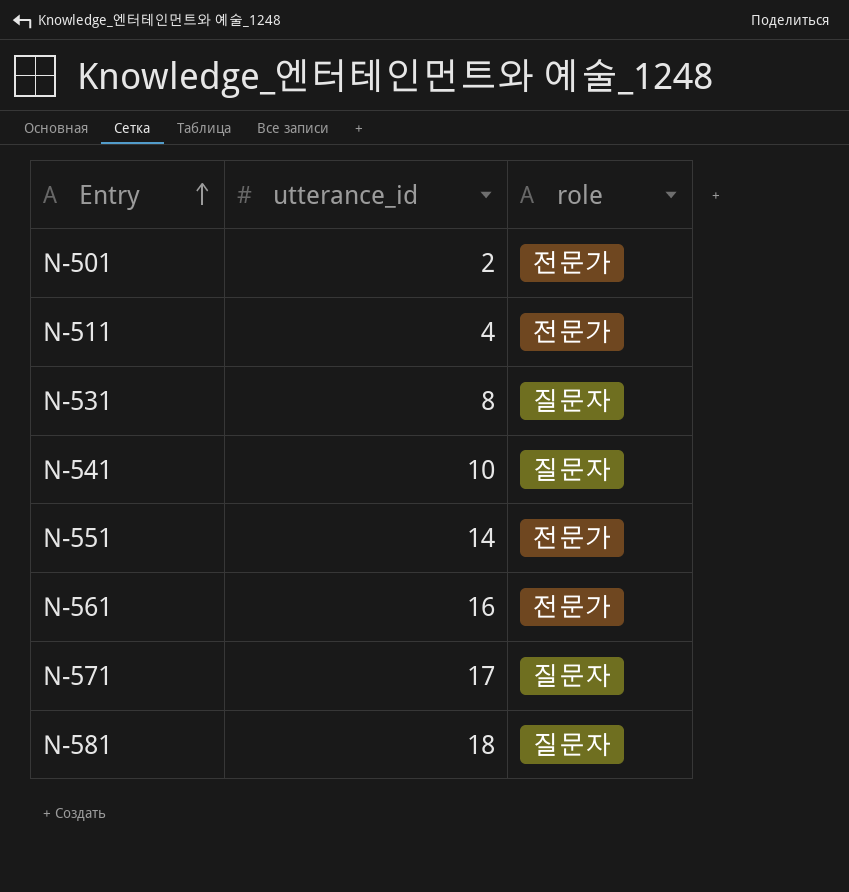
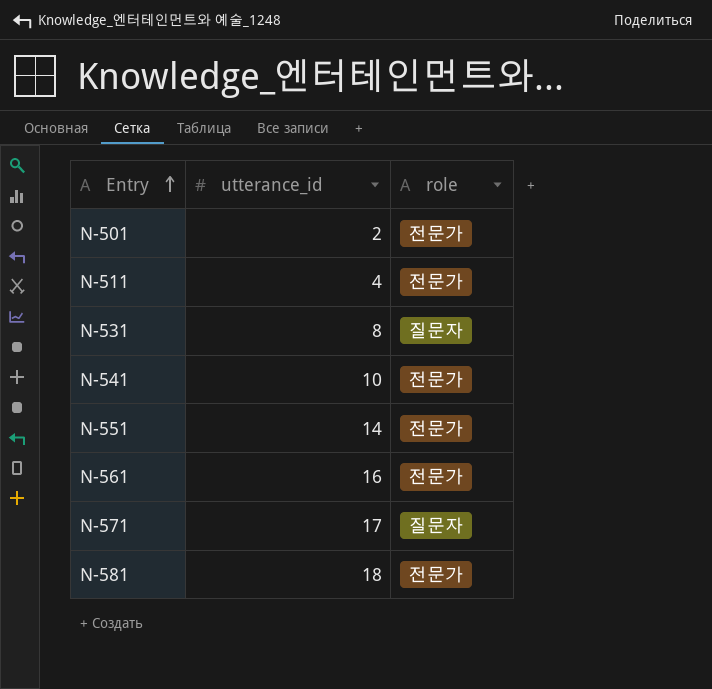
N-541 | role: 질문자 -> 전문가
N-581 | role: 질문자 -> 전문가

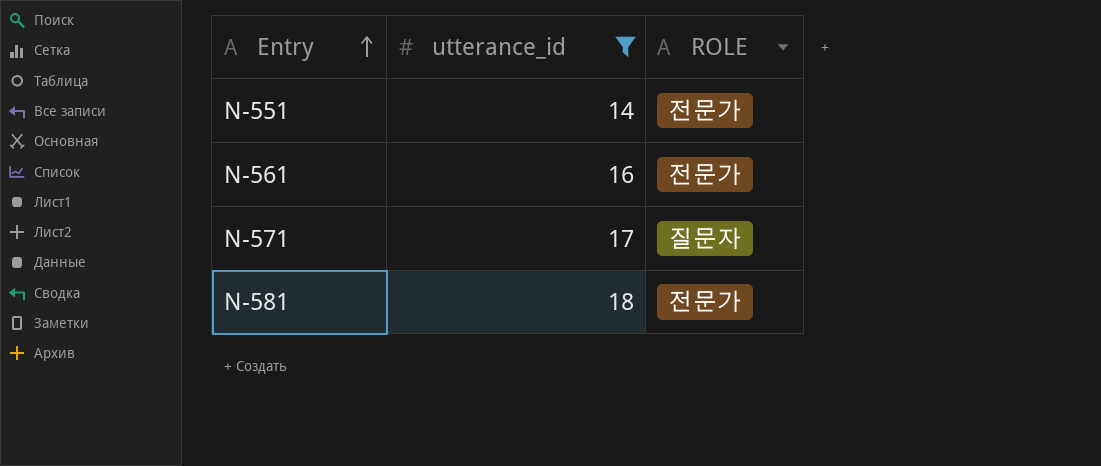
filter: none -> utterance_id >= 14
column name: role -> ROLE

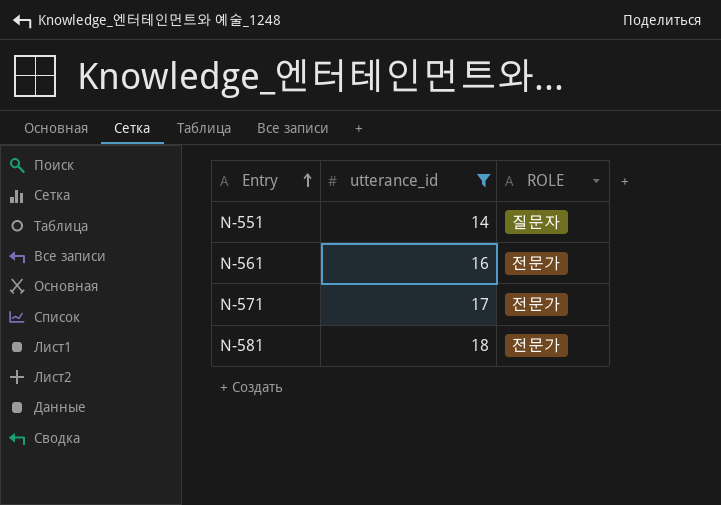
N-551 | ROLE: 전문가 -> 질문자
N-571 | ROLE: 질문자 -> 전문가

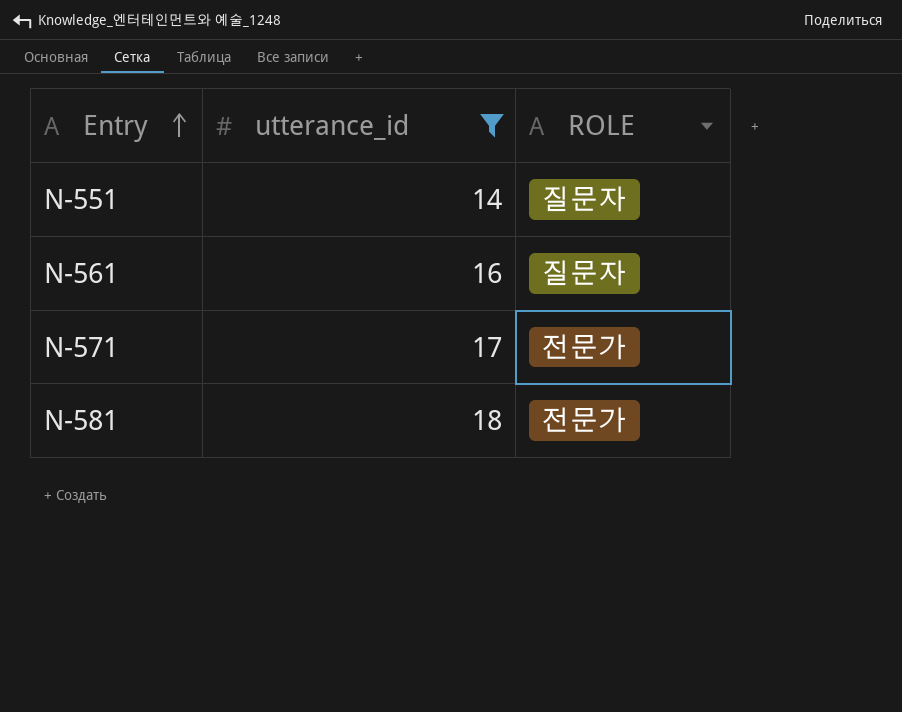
N-561 | ROLE: 전문가 -> 질문자

